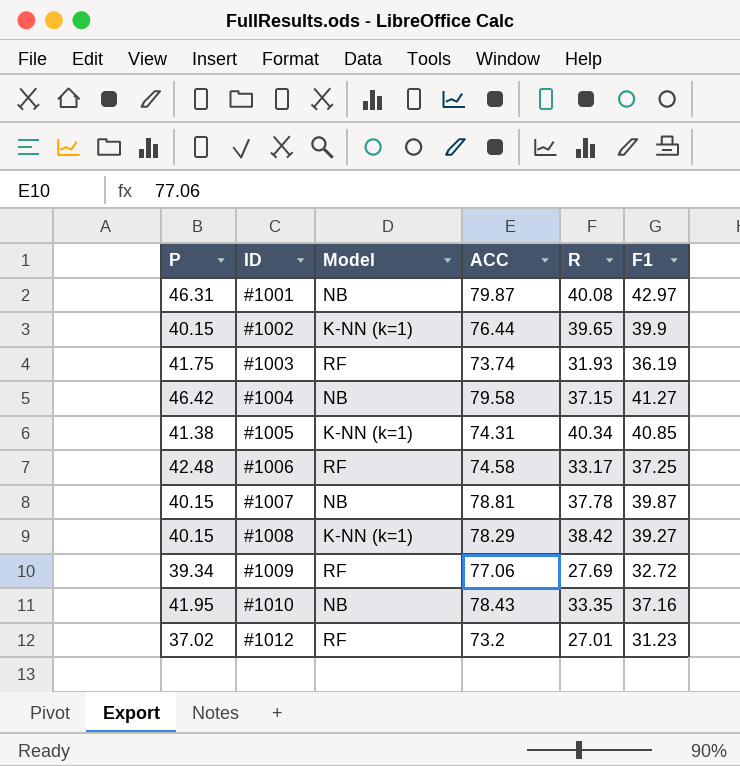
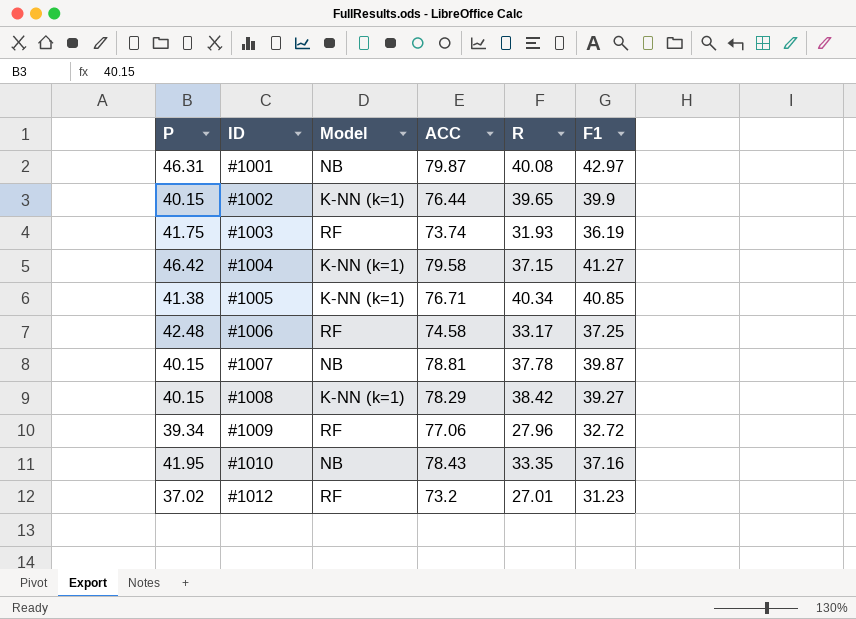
#1004 | Model: NB -> K-NN (k=1)
#1005 | ACC: 74.31 -> 76.71
#1009 | R: 27.69 -> 27.96

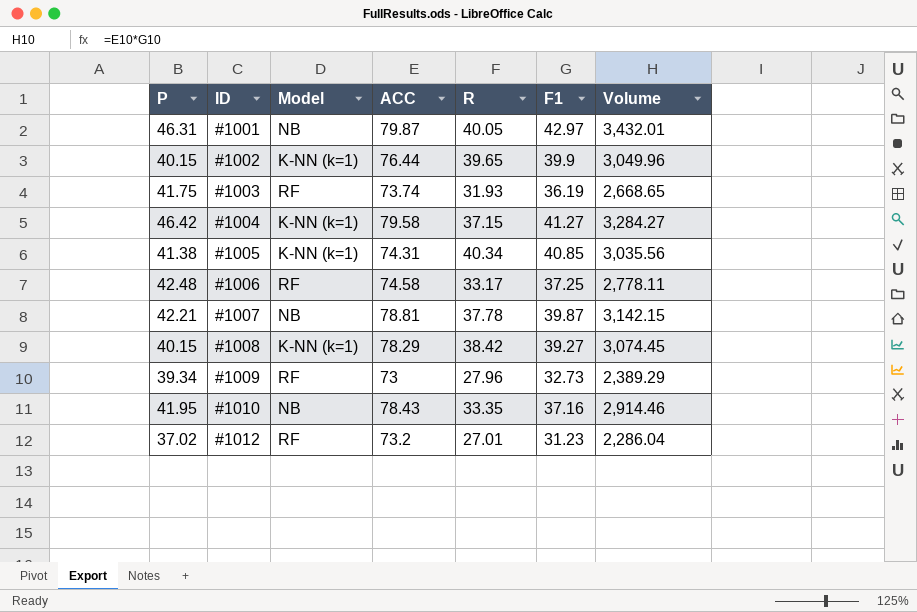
column Volume | formula: none -> [ACC] * [F1]
#1001 | R: 40.08 -> 40.05
#1005 | ACC: 76.71 -> 74.31
#1007 | P: 40.15 -> 42.21
#1009 | ACC: 77.06 -> 73
#1009 | F1: 32.72 -> 32.73

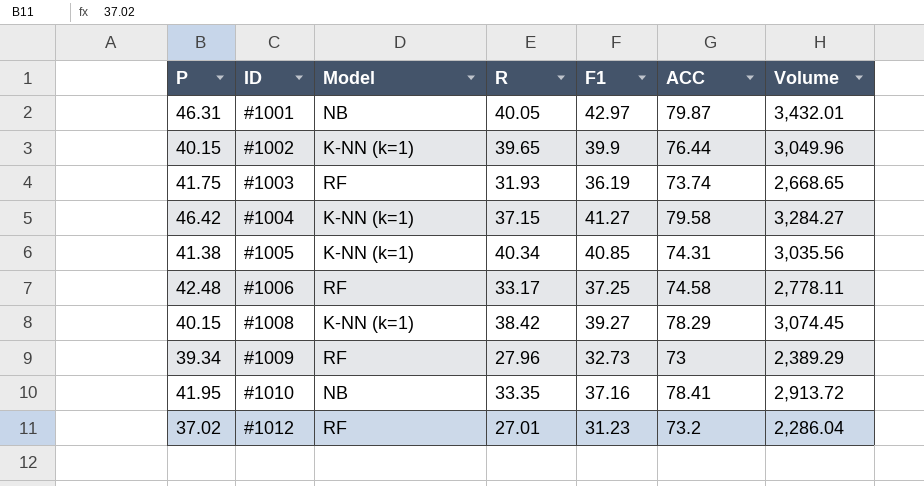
column ACC | position: 4 -> 6
row #1007: 42.21 | NB | 78.81 | 37.78 | 39.87 | 3,142.15 -> none
#1010 | ACC: 78.43 -> 78.41
#1010 | Volume: 2,914.46 -> 2,913.72

